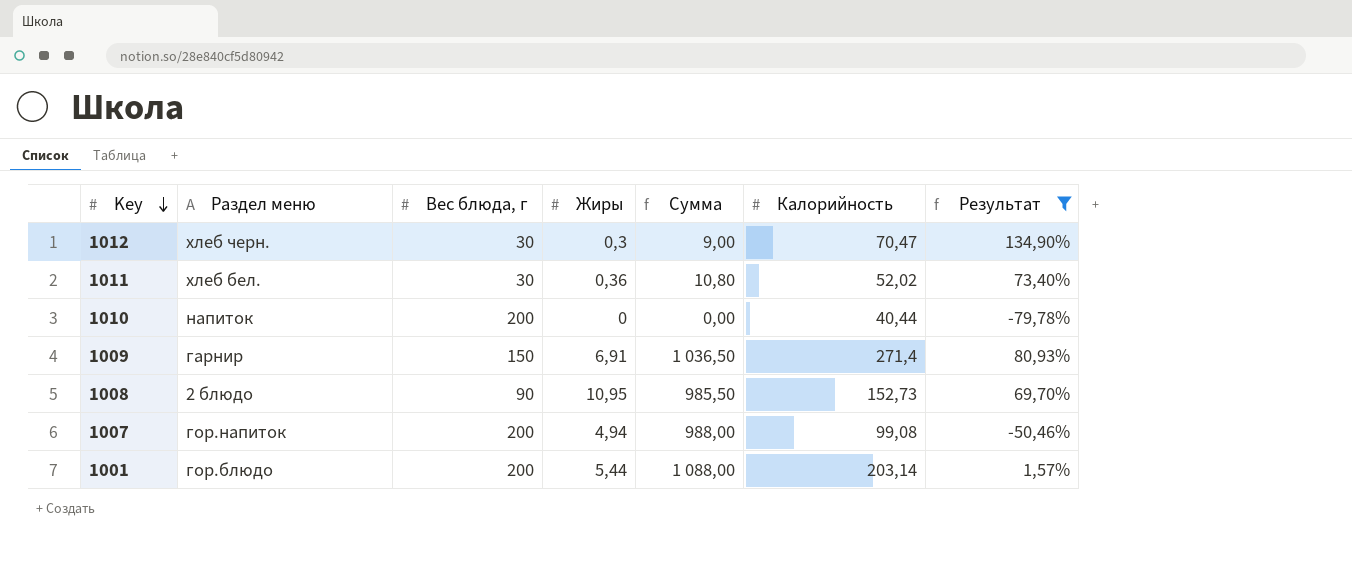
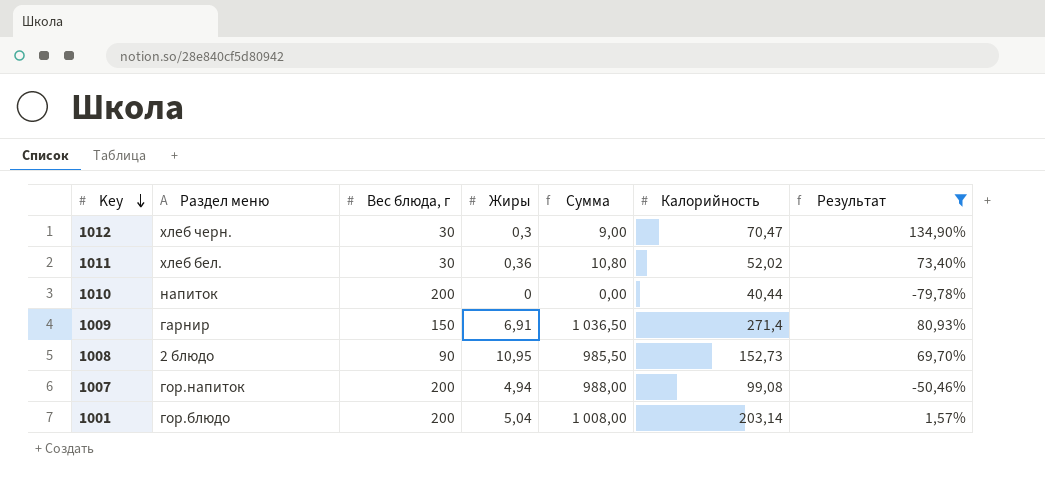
1001 | Жиры: 5,44 -> 5,04
1001 | Сумма: 1 088,00 -> 1 008,00

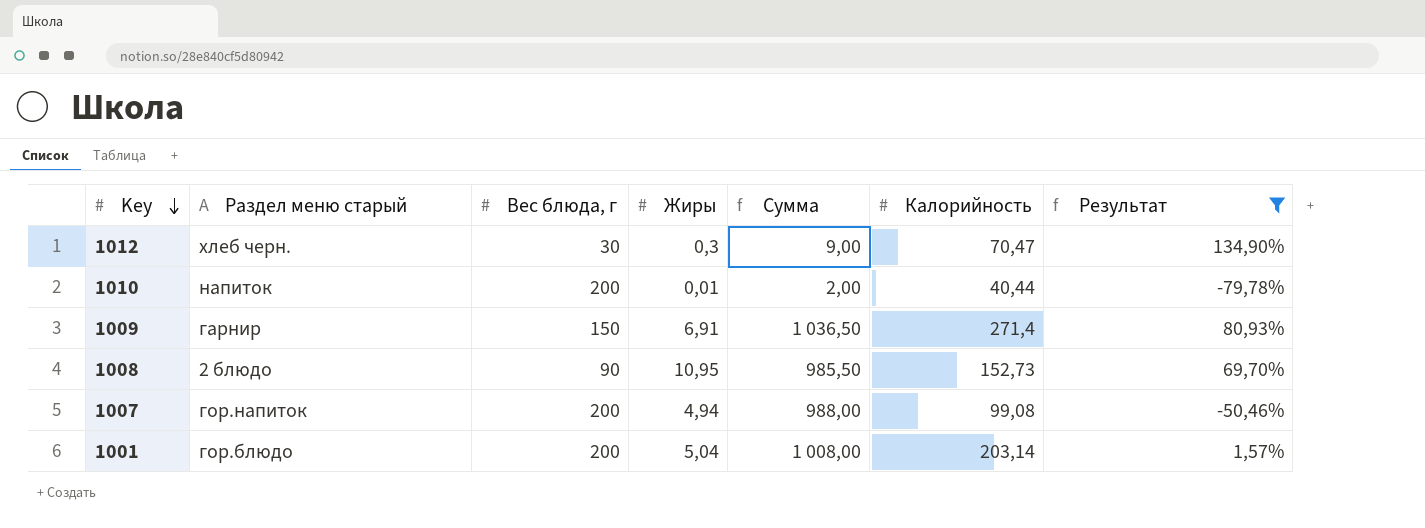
column name: Раздел меню -> Раздел меню старый
row 1011: хлеб бел. | 30 | 0,36 | 10,80 | 52,02 | 73,40% -> none
1010 | Жиры: 0 -> 0,01
1010 | Сумма: 0,00 -> 2,00

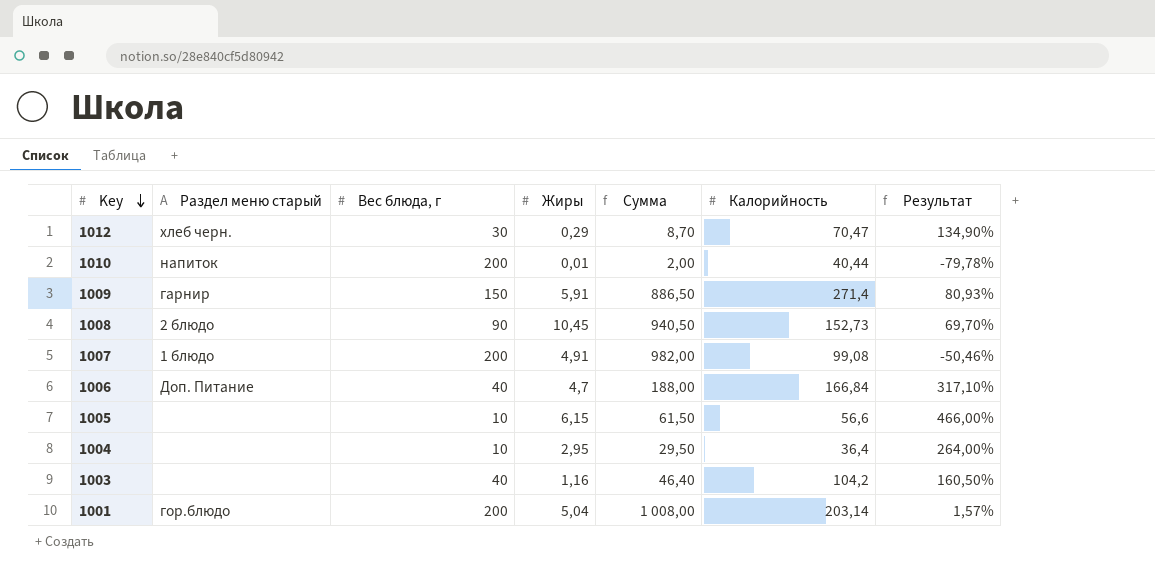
filter: Результат <= 134,90% -> none
1012 | Жиры: 0,3 -> 0,29
1012 | Сумма: 9,00 -> 8,70
1009 | Жиры: 6,91 -> 5,91
1009 | Сумма: 1 036,50 -> 886,50
1008 | Жиры: 10,95 -> 10,45
1008 | Сумма: 985,50 -> 940,50
1007 | Раздел меню старый: гор.напиток -> 1 блюдо
1007 | Жиры: 4,94 -> 4,91
1007 | Сумма: 988,00 -> 982,00

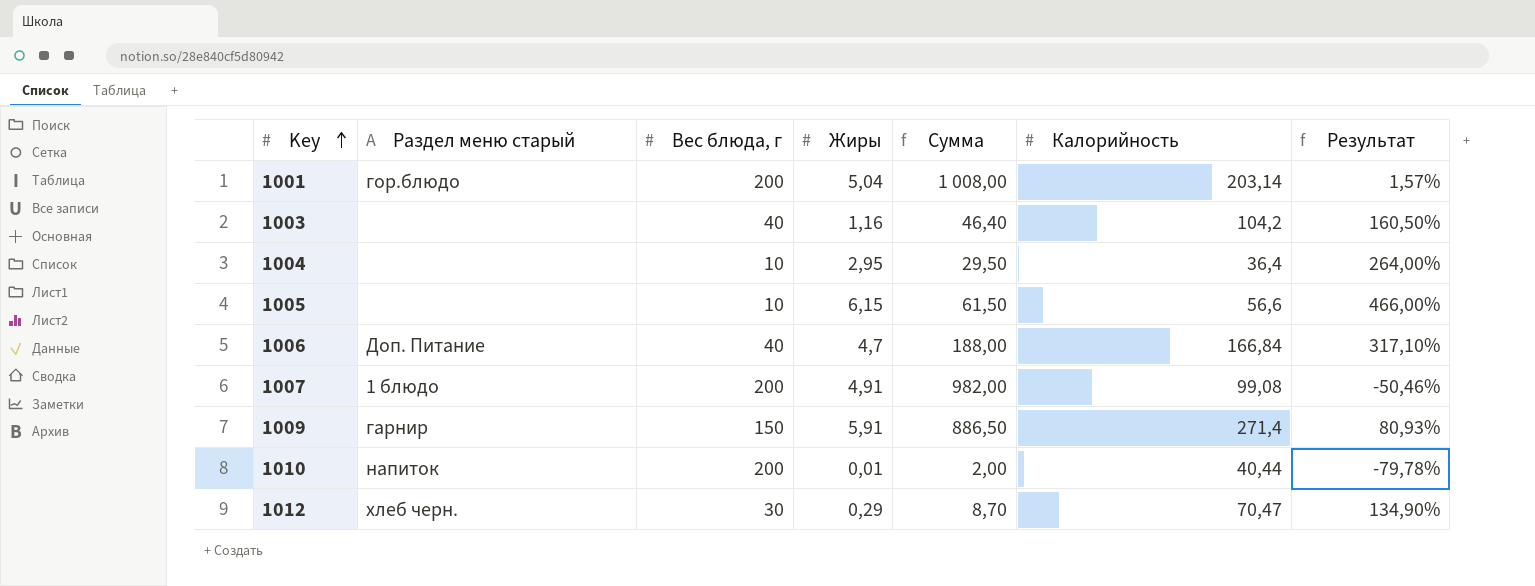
row order: Key descending -> Key ascending
row 1008: 2 блюдо | 90 | 10,45 | 940,50 | 152,73 | 69,70% -> none

